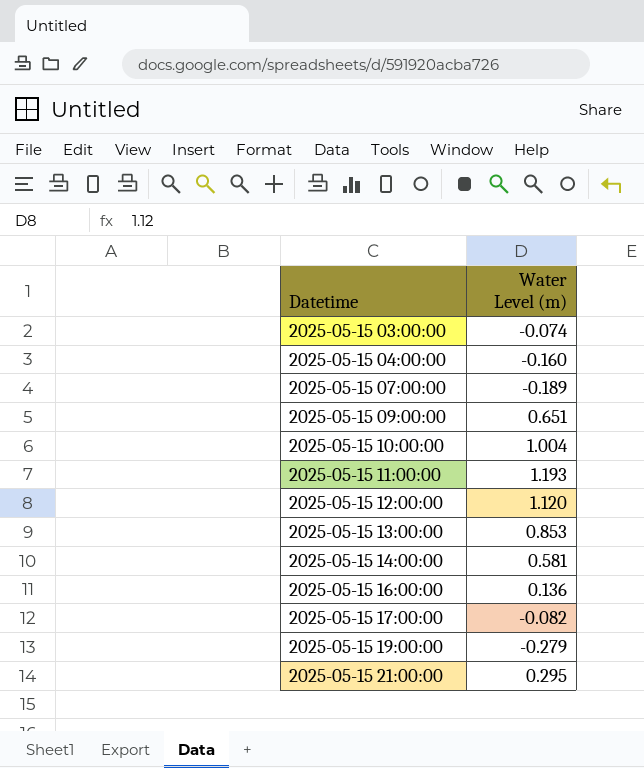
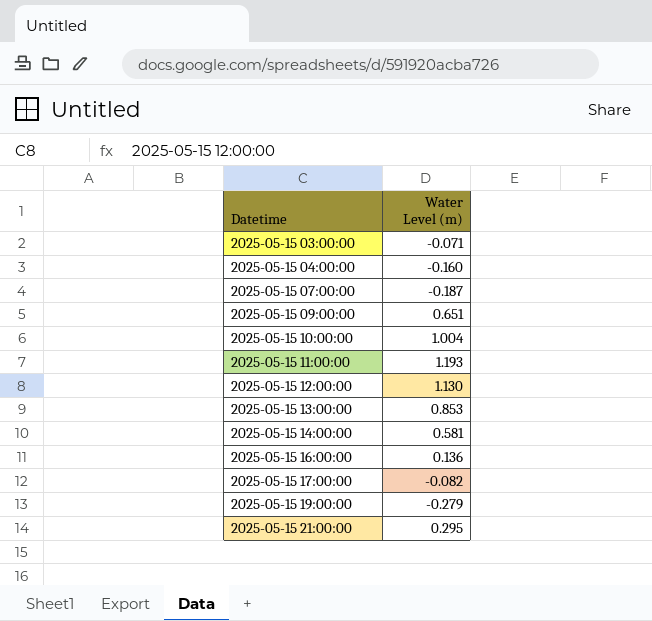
2025-05-15 03:00:00 | Water Level (m): -0.074 -> -0.071
2025-05-15 07:00:00 | Water Level (m): -0.189 -> -0.187
2025-05-15 12:00:00 | Water Level (m): 1.120 -> 1.130

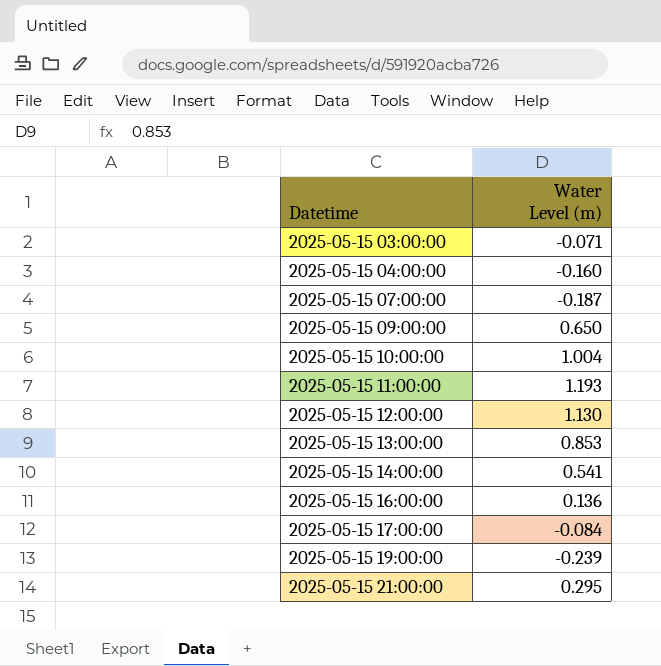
2025-05-15 09:00:00 | Water Level (m): 0.651 -> 0.650
2025-05-15 14:00:00 | Water Level (m): 0.581 -> 0.541
2025-05-15 17:00:00 | Water Level (m): -0.082 -> -0.084
2025-05-15 19:00:00 | Water Level (m): -0.279 -> -0.239

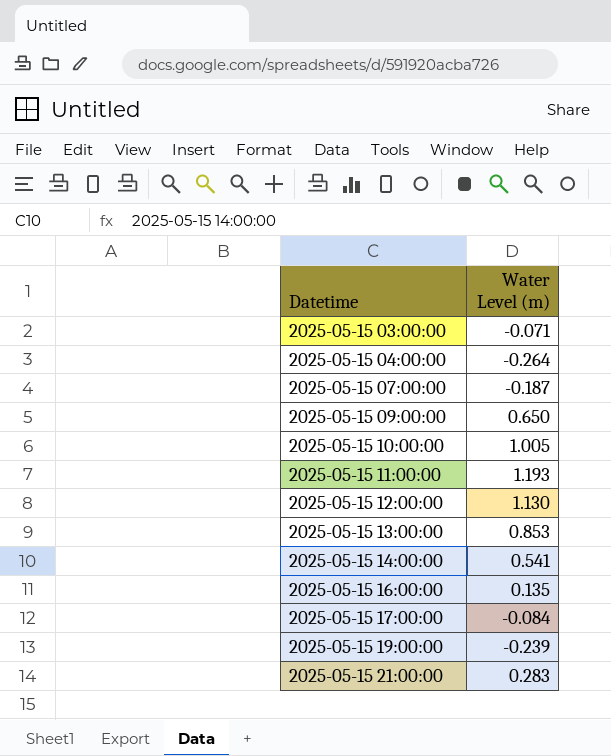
2025-05-15 04:00:00 | Water Level (m): -0.160 -> -0.264
2025-05-15 10:00:00 | Water Level (m): 1.004 -> 1.005
2025-05-15 16:00:00 | Water Level (m): 0.136 -> 0.135
2025-05-15 21:00:00 | Water Level (m): 0.295 -> 0.283

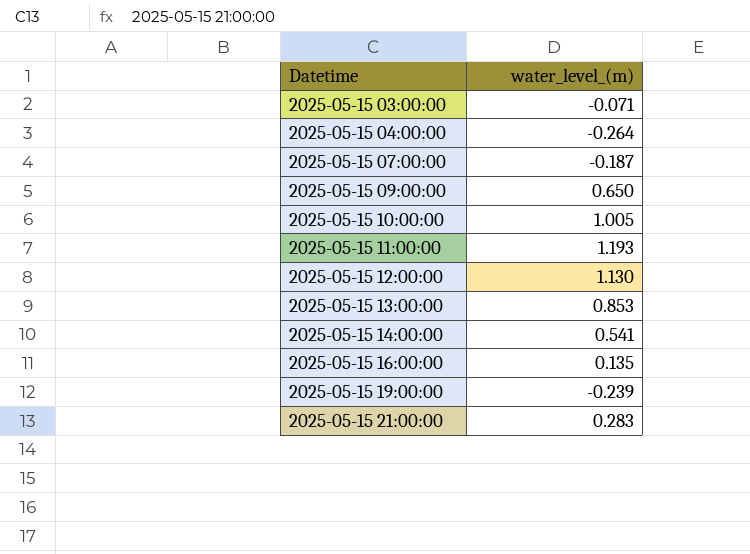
column name: Water Level (m) -> water_level_(m)
row 2025-05-15 17:00:00: -0.084 -> none

